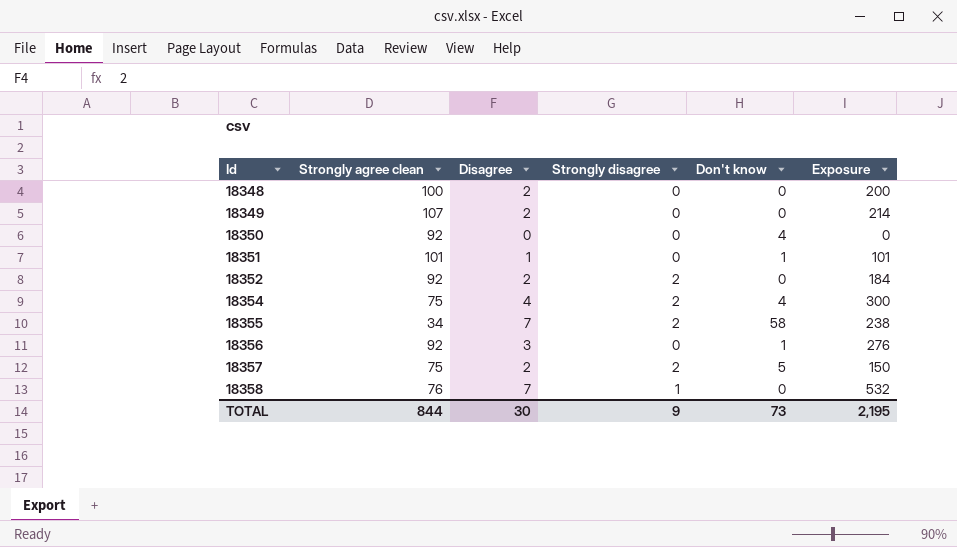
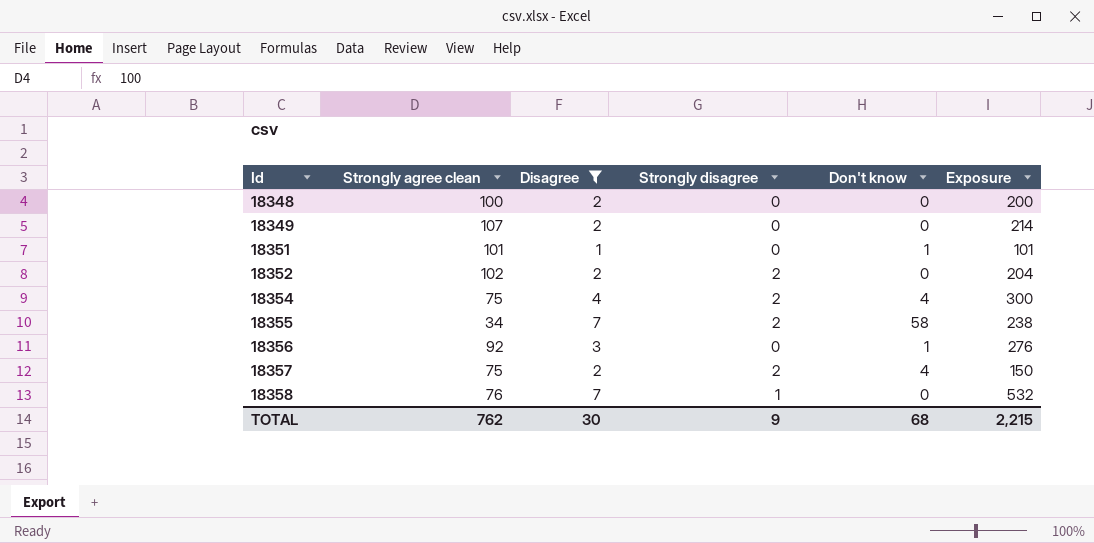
filter: none -> Disagree != 0
18352 | Strongly agree clean: 92 -> 102
18352 | Exposure: 184 -> 204
18357 | Don't know: 5 -> 4
TOTAL | Strongly agree clean: 844 -> 762
TOTAL | Don't know: 73 -> 68
TOTAL | Exposure: 2,195 -> 2,215

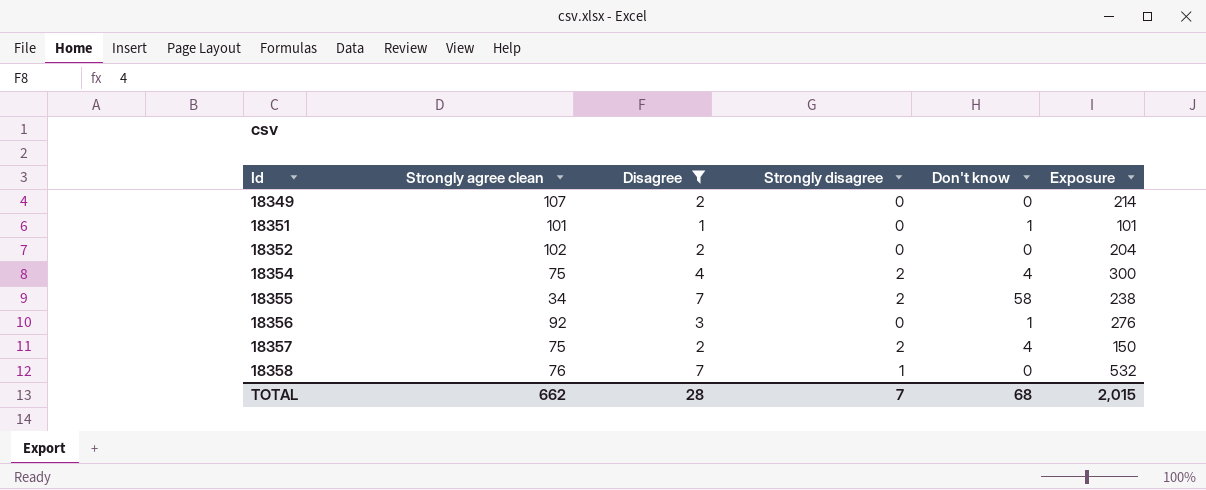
row 18348: 100 | 2 | 0 | 0 | 200 -> none
18352 | Strongly disagree: 2 -> 0
TOTAL | Strongly agree clean: 762 -> 662
TOTAL | Disagree: 30 -> 28
TOTAL | Strongly disagree: 9 -> 7
TOTAL | Exposure: 2,215 -> 2,015

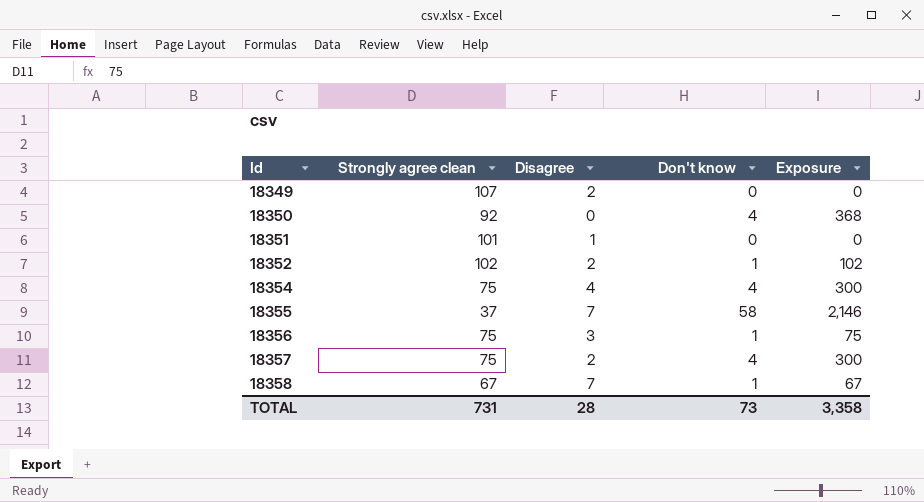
filter: Disagree != 0 -> none
column Strongly disagree | position: 4 -> none
column Exposure | formula: [Strongly agree clean] * [Disagree] -> [Strongly agree clean] * [Don't know]
18351 | Don't know: 1 -> 0
18352 | Don't know: 0 -> 1
18355 | Strongly agree clean: 34 -> 37
18356 | Strongly agree clean: 92 -> 75
18358 | Strongly agree clean: 76 -> 67
18358 | Don't know: 0 -> 1
TOTAL | Strongly agree clean: 662 -> 731
TOTAL | Don't know: 68 -> 73
TOTAL | Exposure: 2,015 -> 3,358

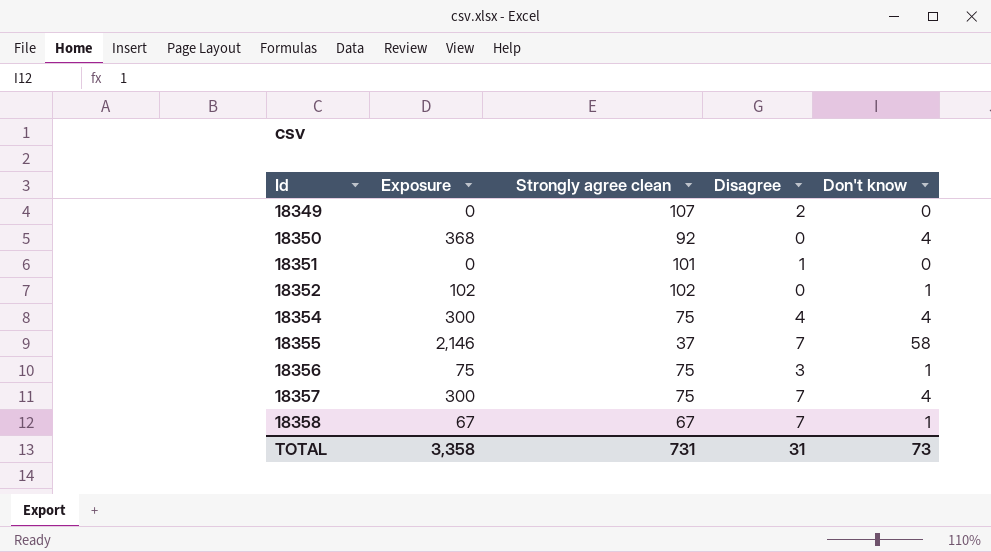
column Exposure | position: 5 -> 2
18352 | Disagree: 2 -> 0
18357 | Disagree: 2 -> 7
TOTAL | Disagree: 28 -> 31

